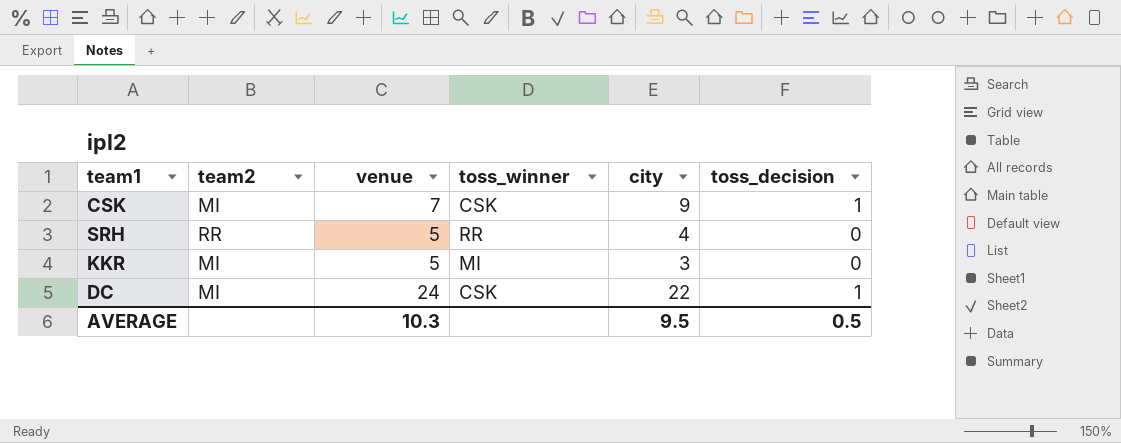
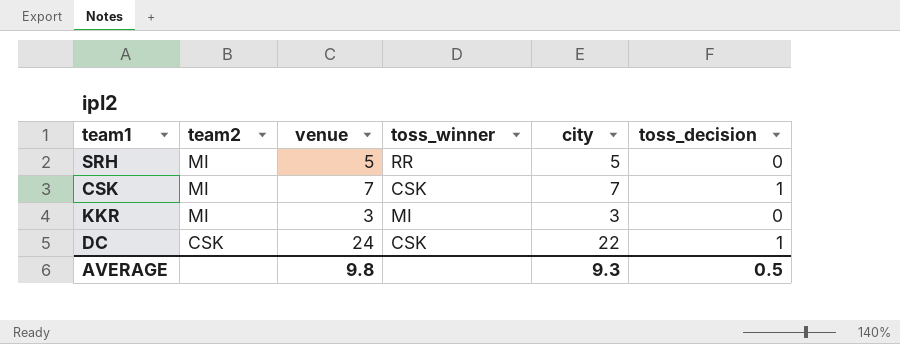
row order: none -> team2 descending
SRH | team2: RR -> MI
SRH | city: 4 -> 5
CSK | city: 9 -> 7
KKR | venue: 5 -> 3
DC | team2: MI -> CSK
AVERAGE | venue: 10.3 -> 9.8
AVERAGE | city: 9.5 -> 9.3

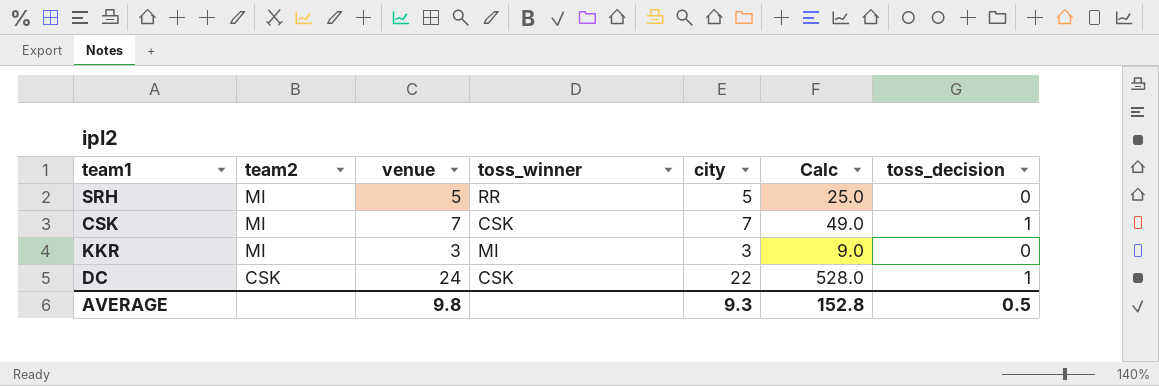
column Calc | formula: none -> [venue] * [city]

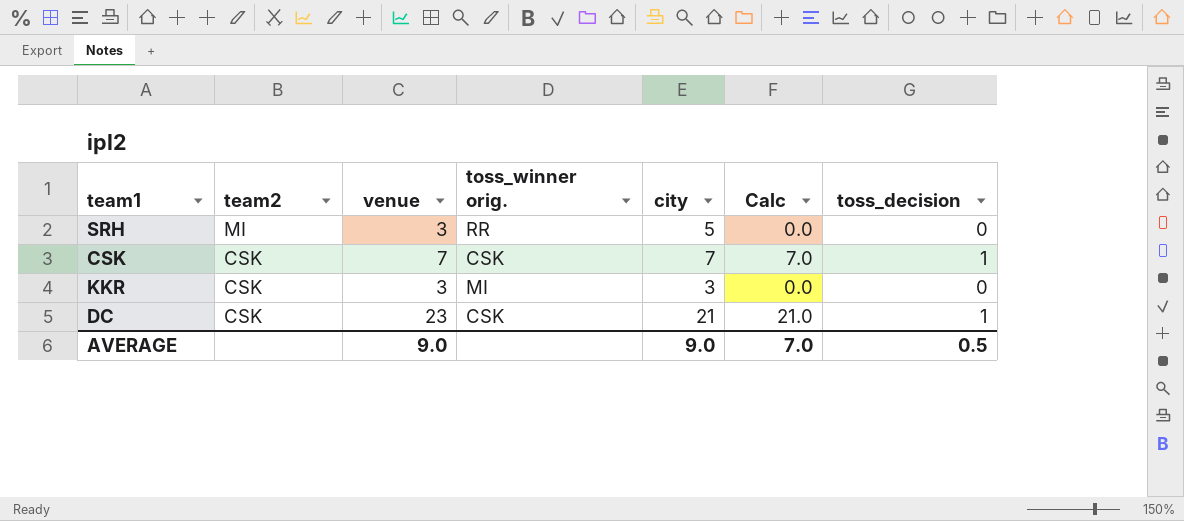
column name: toss_winner -> toss_winner orig.
column Calc | formula: [venue] * [city] -> [city] * [toss_decision]
SRH | venue: 5 -> 3
CSK | team2: MI -> CSK
KKR | team2: MI -> CSK
DC | venue: 24 -> 23
DC | city: 22 -> 21
AVERAGE | venue: 9.8 -> 9.0
AVERAGE | city: 9.3 -> 9.0
AVERAGE | Calc: 152.8 -> 7.0

